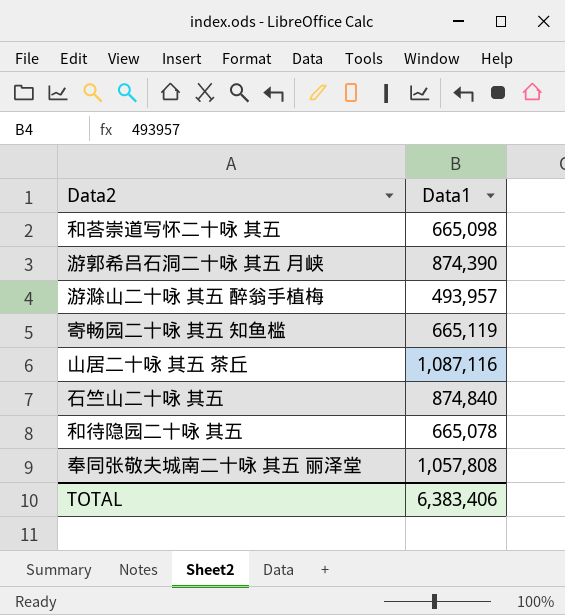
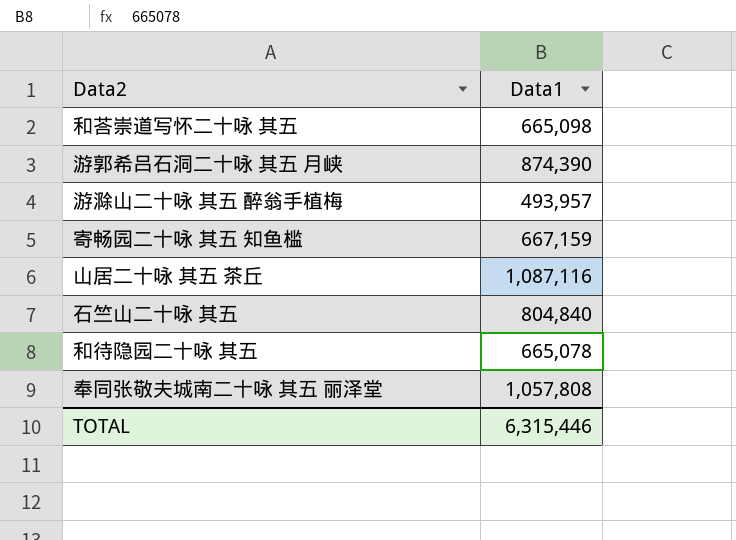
寄畅园二十咏 其五 知鱼槛 | Data1: 665,119 -> 667,159
石竺山二十咏 其五 | Data1: 874,840 -> 804,840
TOTAL | Data1: 6,383,406 -> 6,315,446

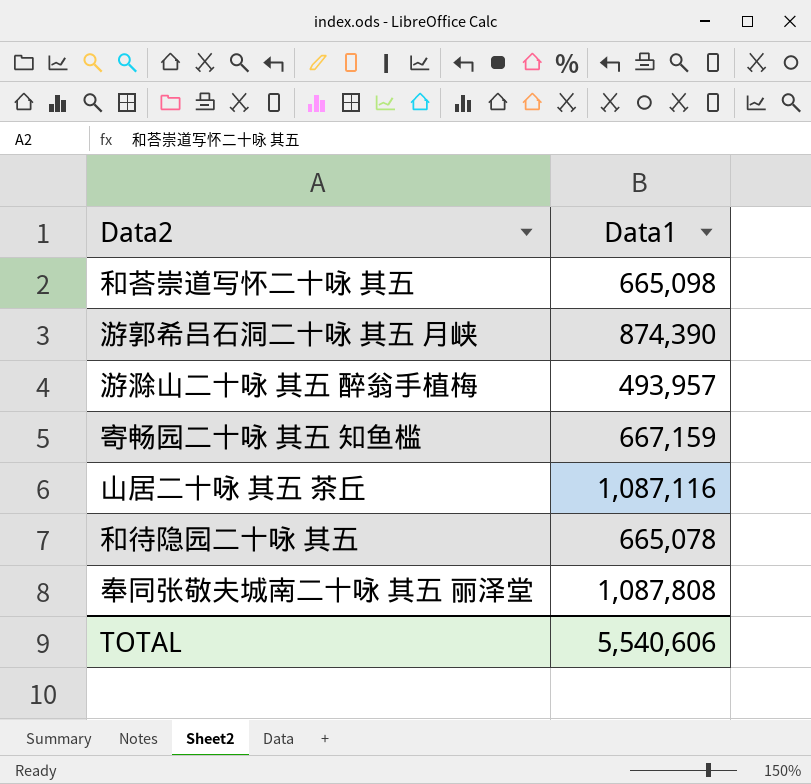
row 石竺山二十咏 其五: 804,840 -> none
奉同张敬夫城南二十咏 其五 丽泽堂 | Data1: 1,057,808 -> 1,087,808
TOTAL | Data1: 6,315,446 -> 5,540,606

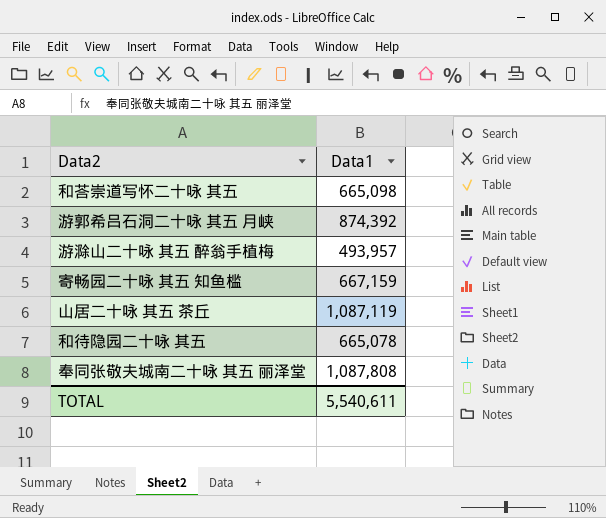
游郭希吕石洞二十咏 其五 月峡 | Data1: 874,390 -> 874,392
山居二十咏 其五 茶丘 | Data1: 1,087,116 -> 1,087,119
TOTAL | Data1: 5,540,606 -> 5,540,611

